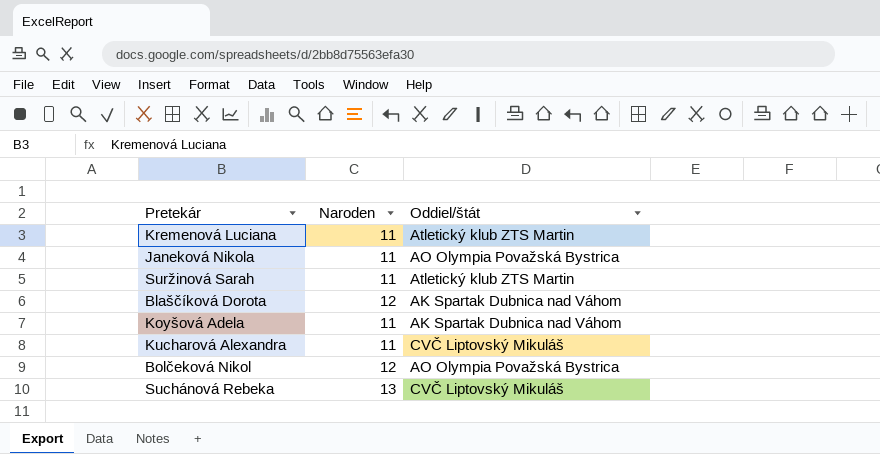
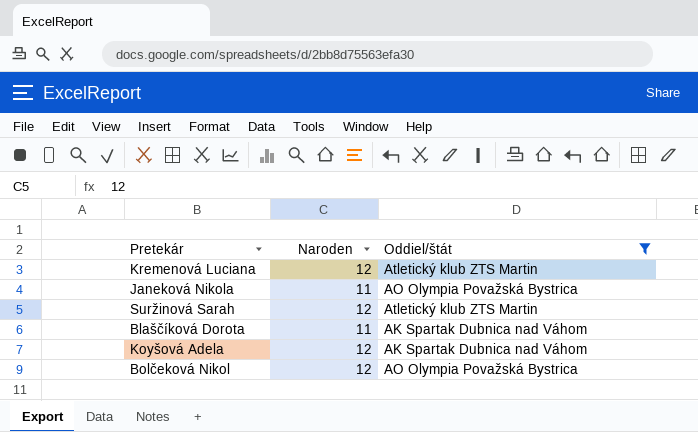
filter: none -> Oddiel/štát != CVČ Liptovský Mikuláš
Kremenová Luciana | Naroden: 11 -> 12
Suržinová Sarah | Naroden: 11 -> 12
Blaščíková Dorota | Naroden: 12 -> 11
Koyšová Adela | Naroden: 11 -> 12

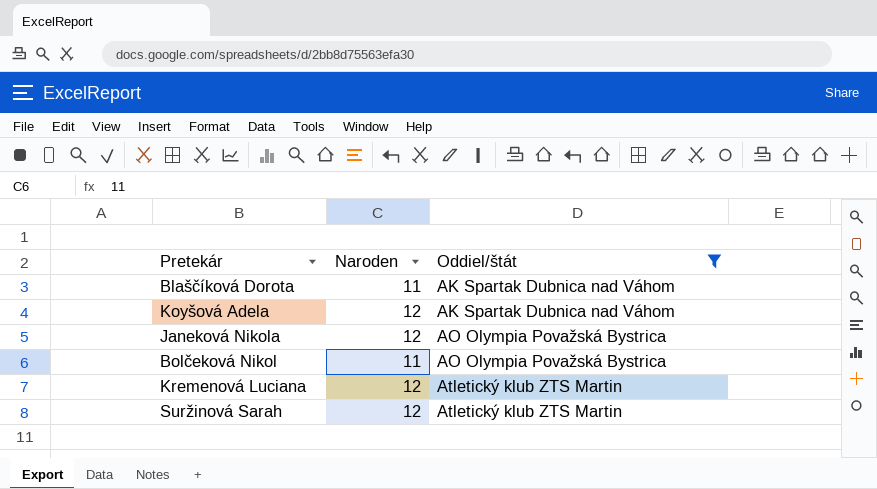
row order: none -> Oddiel/štát ascending
Janeková Nikola | Naroden: 11 -> 12
Bolčeková Nikol | Naroden: 12 -> 11

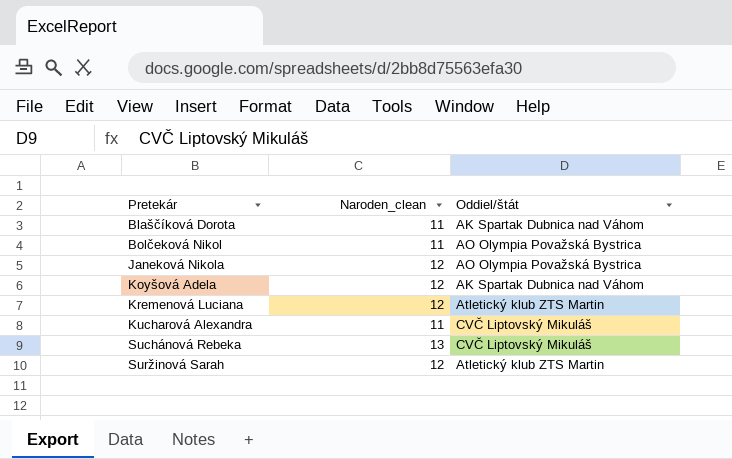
filter: Oddiel/štát != CVČ Liptovský Mikuláš -> none
row order: Oddiel/štát ascending -> Pretekár ascending
column name: Naroden -> Naroden_clean

